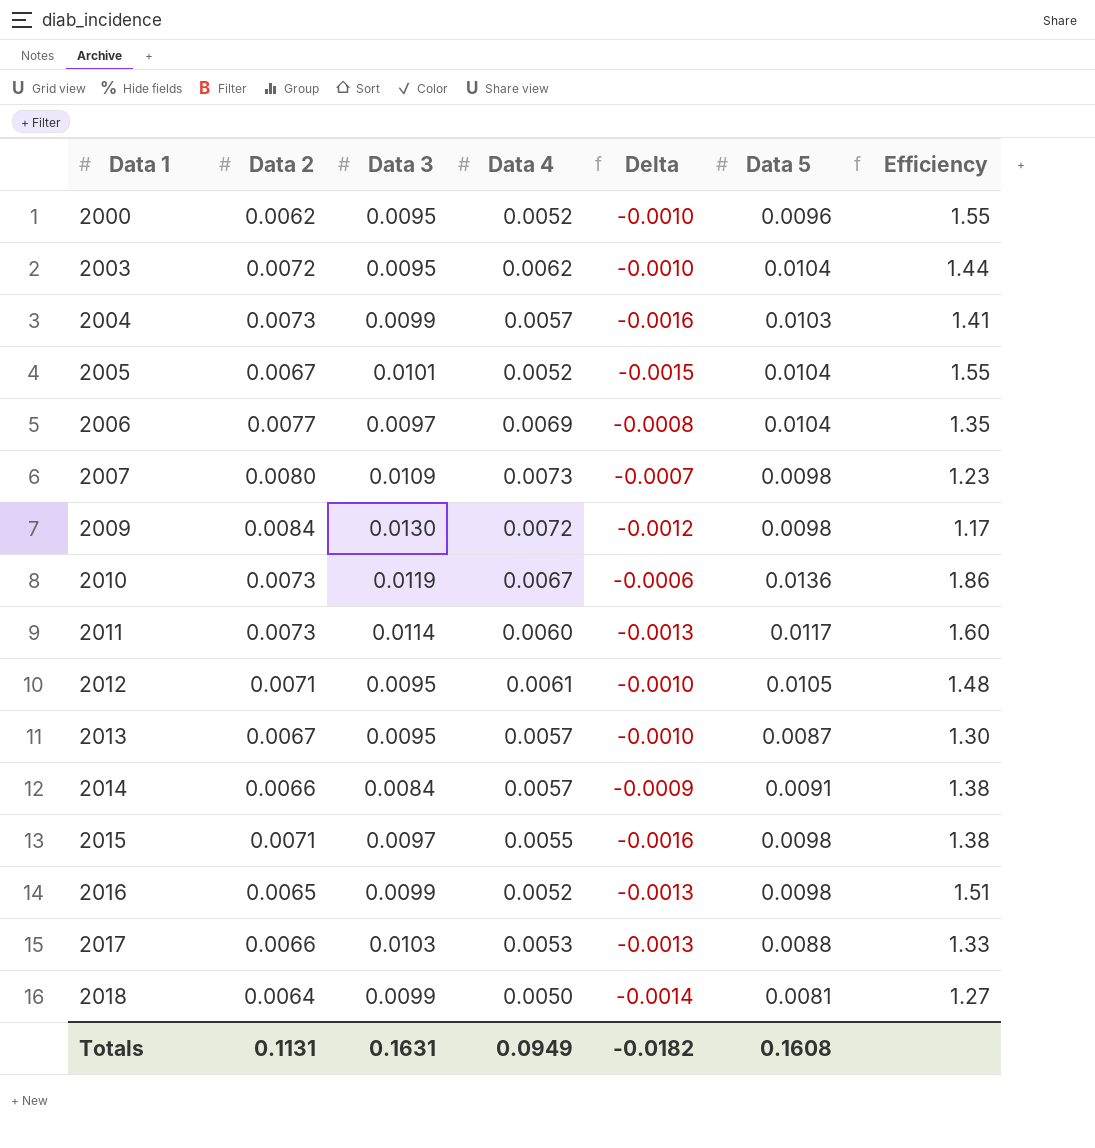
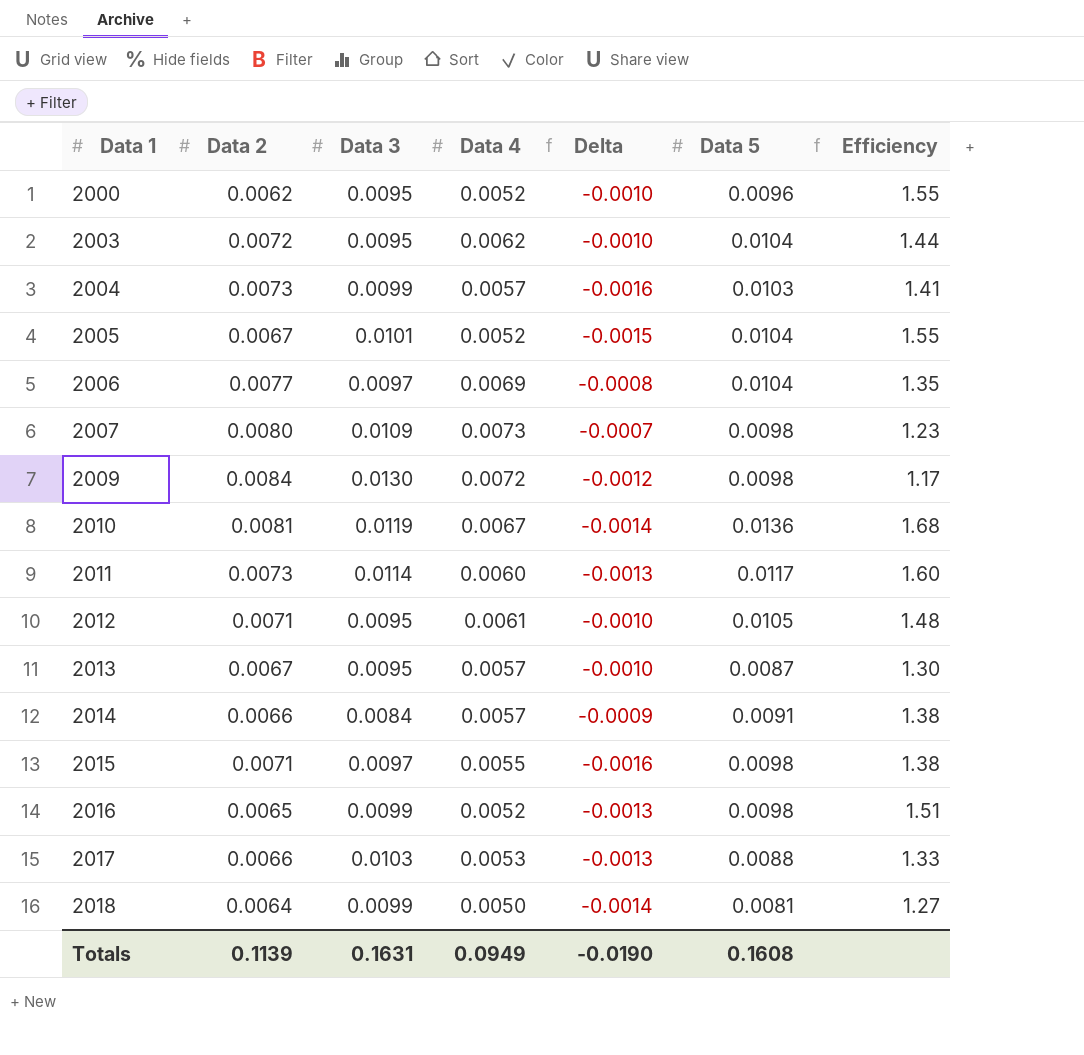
2010 | Data 2: 0.0073 -> 0.0081
2010 | Delta: -0.0006 -> -0.0014
2010 | Efficiency: 1.86 -> 1.68
Totals | Data 2: 0.1131 -> 0.1139
Totals | Delta: -0.0182 -> -0.0190

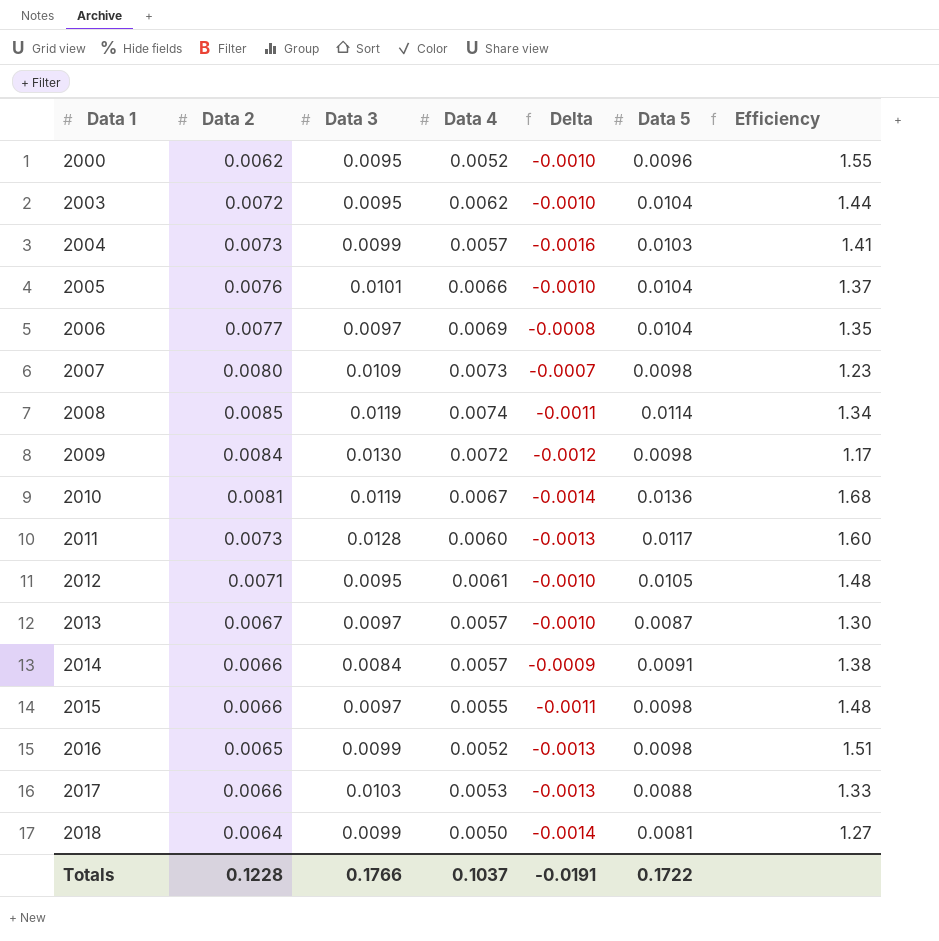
2005 | Data 2: 0.0067 -> 0.0076
2005 | Data 4: 0.0052 -> 0.0066
2005 | Delta: -0.0015 -> -0.0010
2005 | Efficiency: 1.55 -> 1.37
row 2008: none -> 0.0085 | 0.0119 | 0.0074 | -0.0011 | 0.0114 | 1.34
2011 | Data 3: 0.0114 -> 0.0128
2013 | Data 3: 0.0095 -> 0.0097
2015 | Data 2: 0.0071 -> 0.0066
2015 | Delta: -0.0016 -> -0.0011
2015 | Efficiency: 1.38 -> 1.48
Totals | Data 2: 0.1139 -> 0.1228
Totals | Data 3: 0.1631 -> 0.1766
Totals | Data 4: 0.0949 -> 0.1037
Totals | Delta: -0.0190 -> -0.0191
Totals | Data 5: 0.1608 -> 0.1722

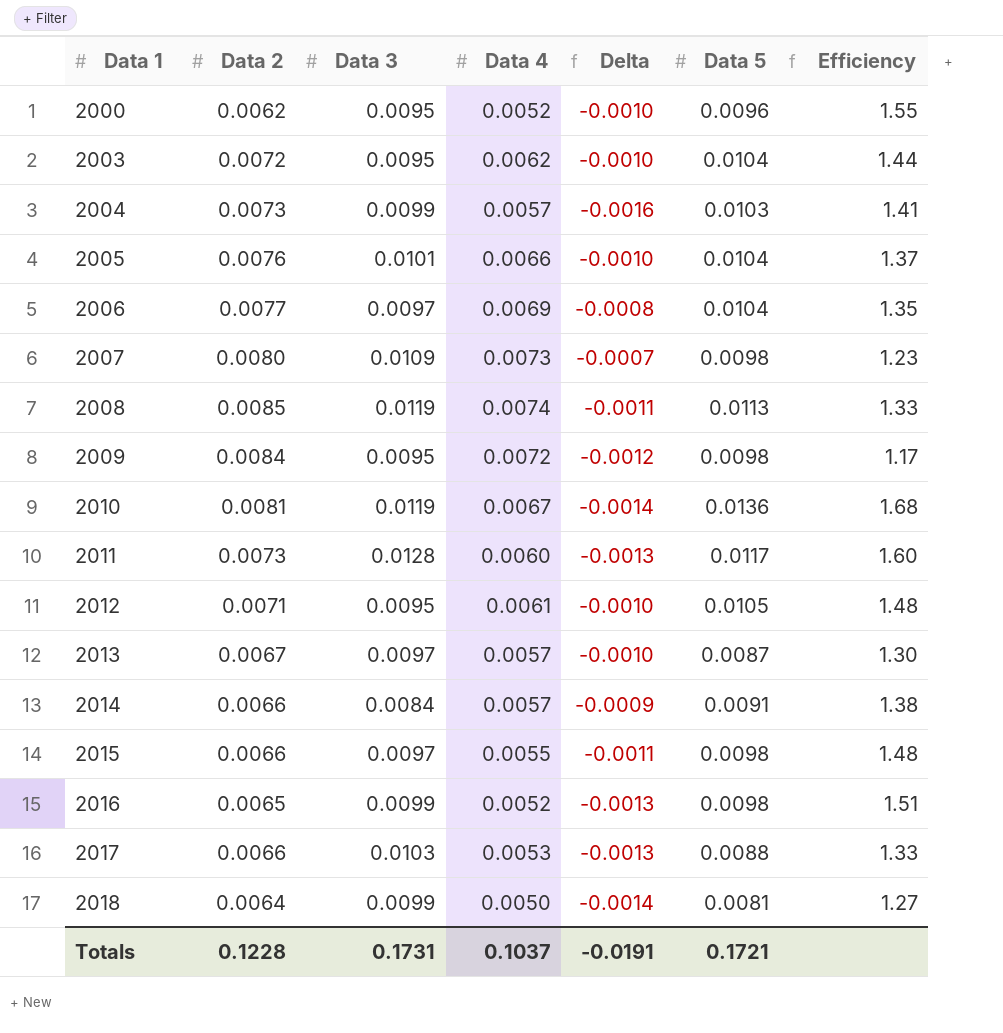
2008 | Data 5: 0.0114 -> 0.0113
2008 | Efficiency: 1.34 -> 1.33
2009 | Data 3: 0.0130 -> 0.0095
Totals | Data 3: 0.1766 -> 0.1731
Totals | Data 5: 0.1722 -> 0.1721

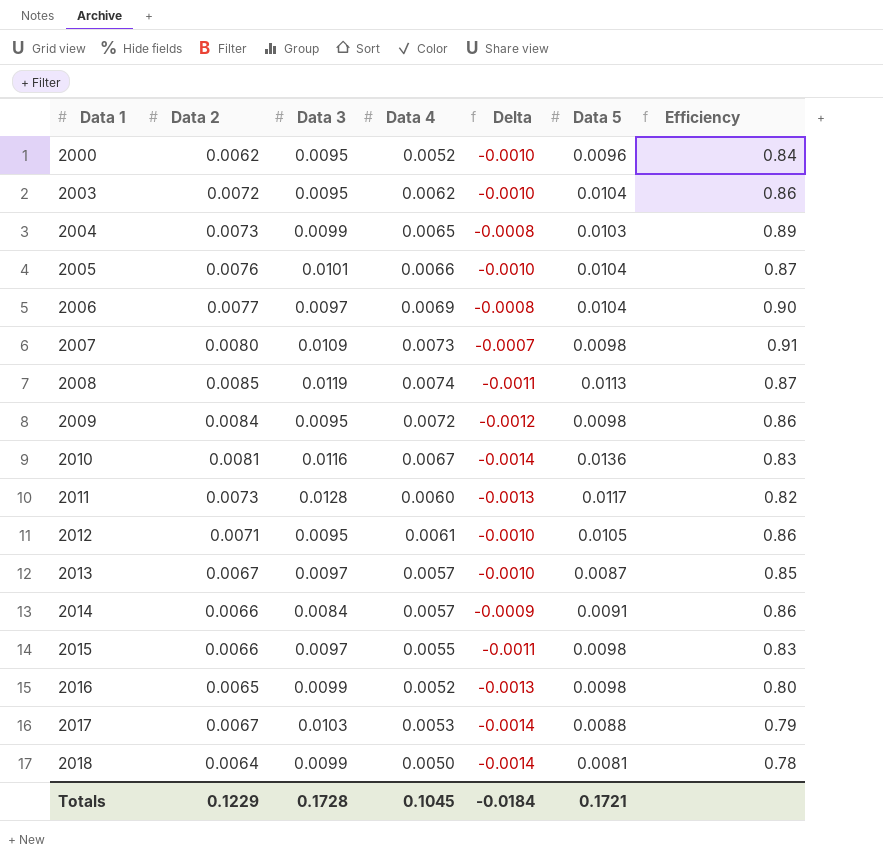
column Efficiency | formula: [Data 5] / [Data 2] -> [Data 4] / [Data 2]
2004 | Data 4: 0.0057 -> 0.0065
2004 | Delta: -0.0016 -> -0.0008
2010 | Data 3: 0.0119 -> 0.0116
2017 | Data 2: 0.0066 -> 0.0067
2017 | Delta: -0.0013 -> -0.0014
Totals | Data 2: 0.1228 -> 0.1229
Totals | Data 3: 0.1731 -> 0.1728
Totals | Data 4: 0.1037 -> 0.1045
Totals | Delta: -0.0191 -> -0.0184

